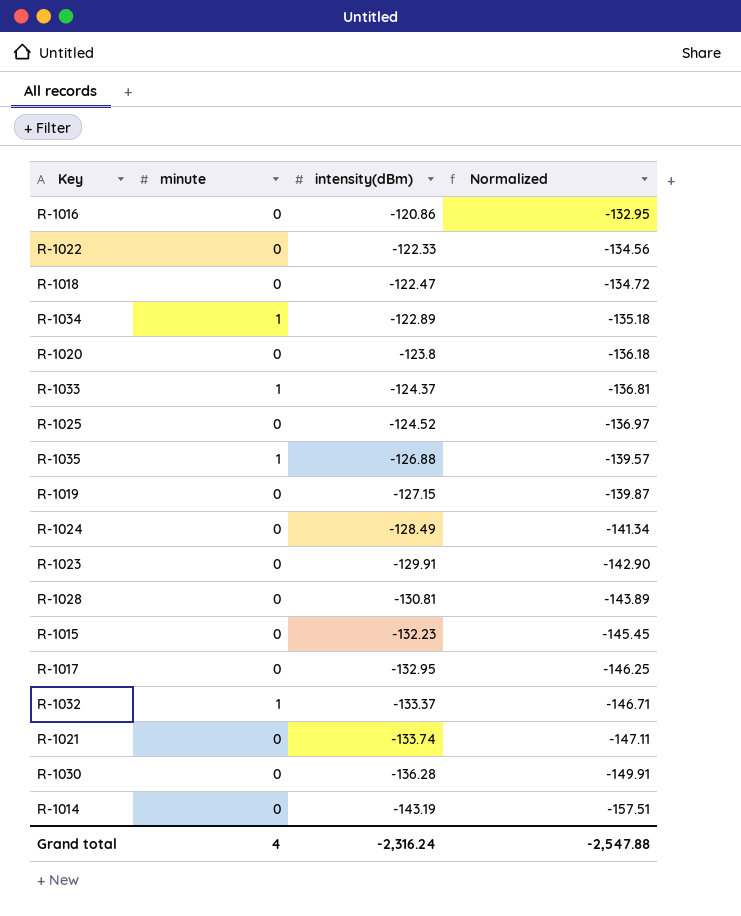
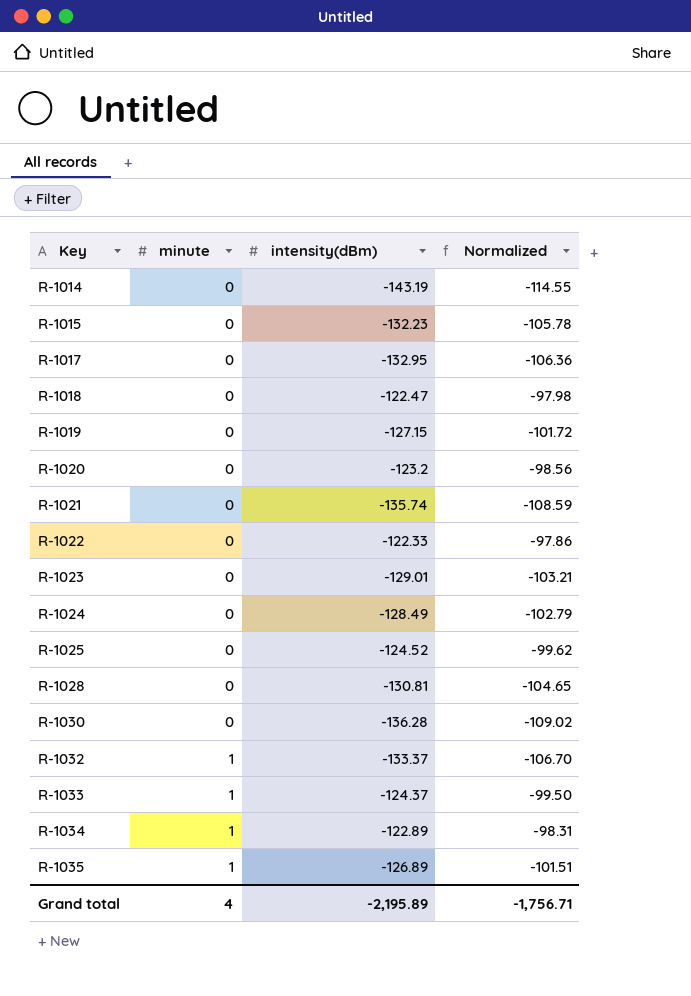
row order: intensity(dBm) descending -> Key ascending
column Normalized | formula: [intensity(dBm)] * 1.1 -> [intensity(dBm)] * 0.8
row R-1016: 0 | -120.86 | -132.95 -> none
R-1020 | intensity(dBm): -123.8 -> -123.2
R-1021 | intensity(dBm): -133.74 -> -135.74
R-1023 | intensity(dBm): -129.91 -> -129.01
R-1035 | intensity(dBm): -126.88 -> -126.89
Grand total | intensity(dBm): -2,316.24 -> -2,195.89
Grand total | Normalized: -2,547.88 -> -1,756.71

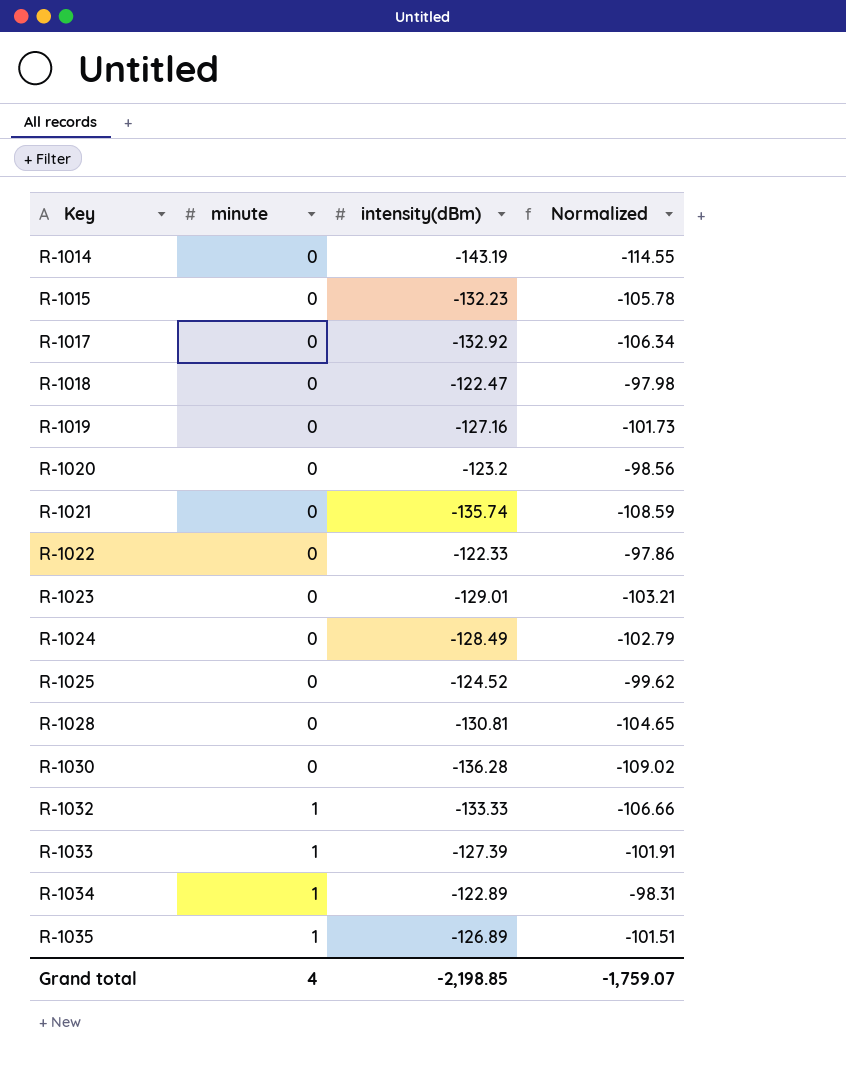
R-1017 | intensity(dBm): -132.95 -> -132.92
R-1017 | Normalized: -106.36 -> -106.34
R-1019 | intensity(dBm): -127.15 -> -127.16
R-1019 | Normalized: -101.72 -> -101.73
R-1032 | intensity(dBm): -133.37 -> -133.33
R-1032 | Normalized: -106.70 -> -106.66
R-1033 | intensity(dBm): -124.37 -> -127.39
R-1033 | Normalized: -99.50 -> -101.91
Grand total | intensity(dBm): -2,195.89 -> -2,198.85
Grand total | Normalized: -1,756.71 -> -1,759.07

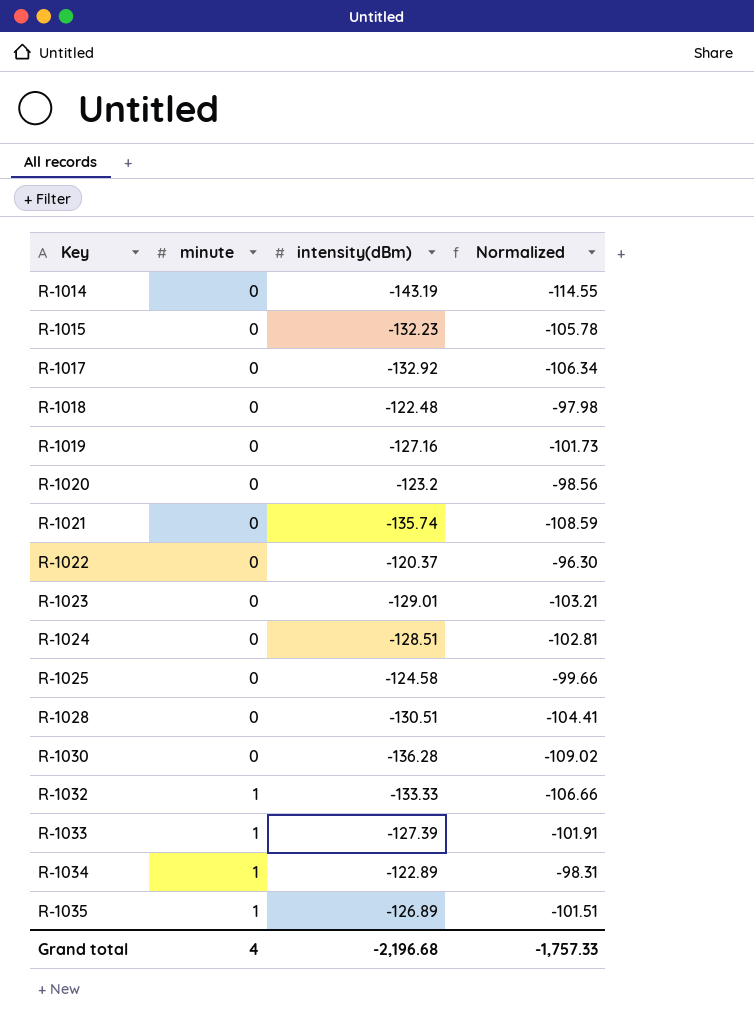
R-1018 | intensity(dBm): -122.47 -> -122.48
R-1022 | intensity(dBm): -122.33 -> -120.37
R-1022 | Normalized: -97.86 -> -96.30
R-1024 | intensity(dBm): -128.49 -> -128.51
R-1024 | Normalized: -102.79 -> -102.81
R-1025 | intensity(dBm): -124.52 -> -124.58
R-1025 | Normalized: -99.62 -> -99.66
R-1028 | intensity(dBm): -130.81 -> -130.51
R-1028 | Normalized: -104.65 -> -104.41
Grand total | intensity(dBm): -2,198.85 -> -2,196.68
Grand total | Normalized: -1,759.07 -> -1,757.33

